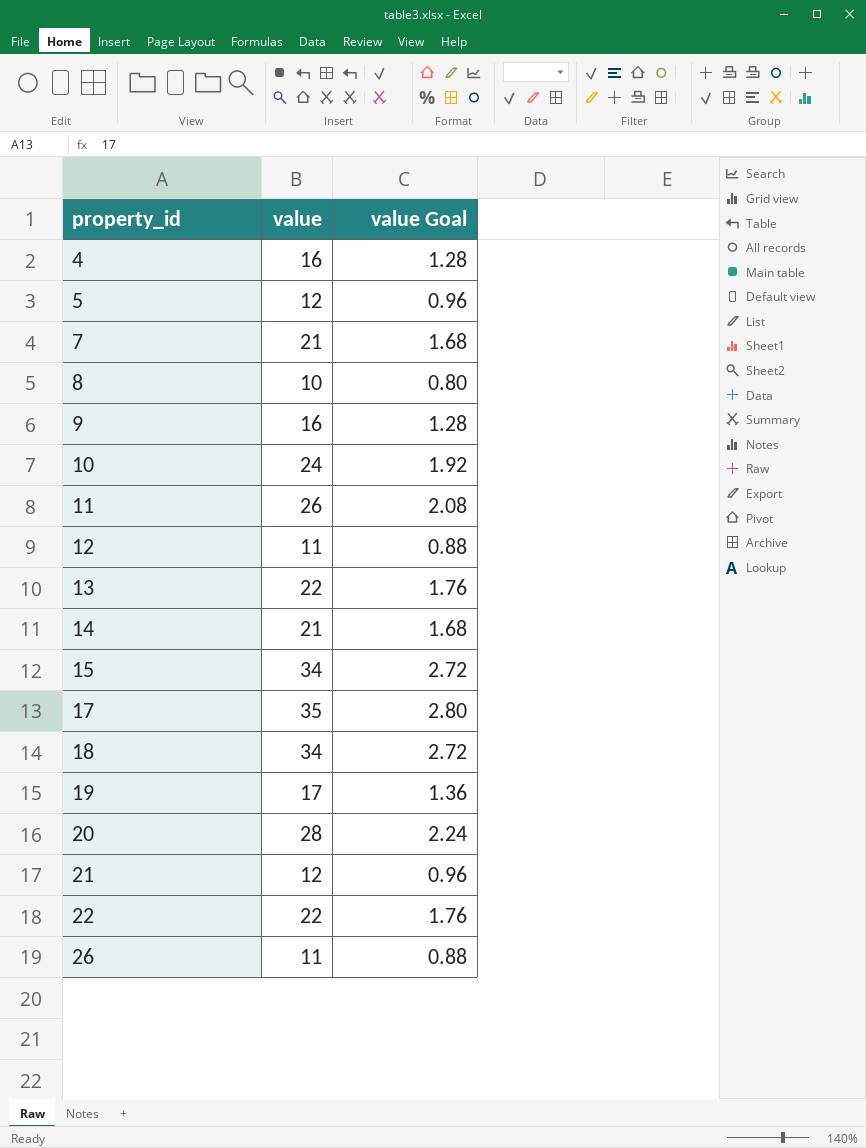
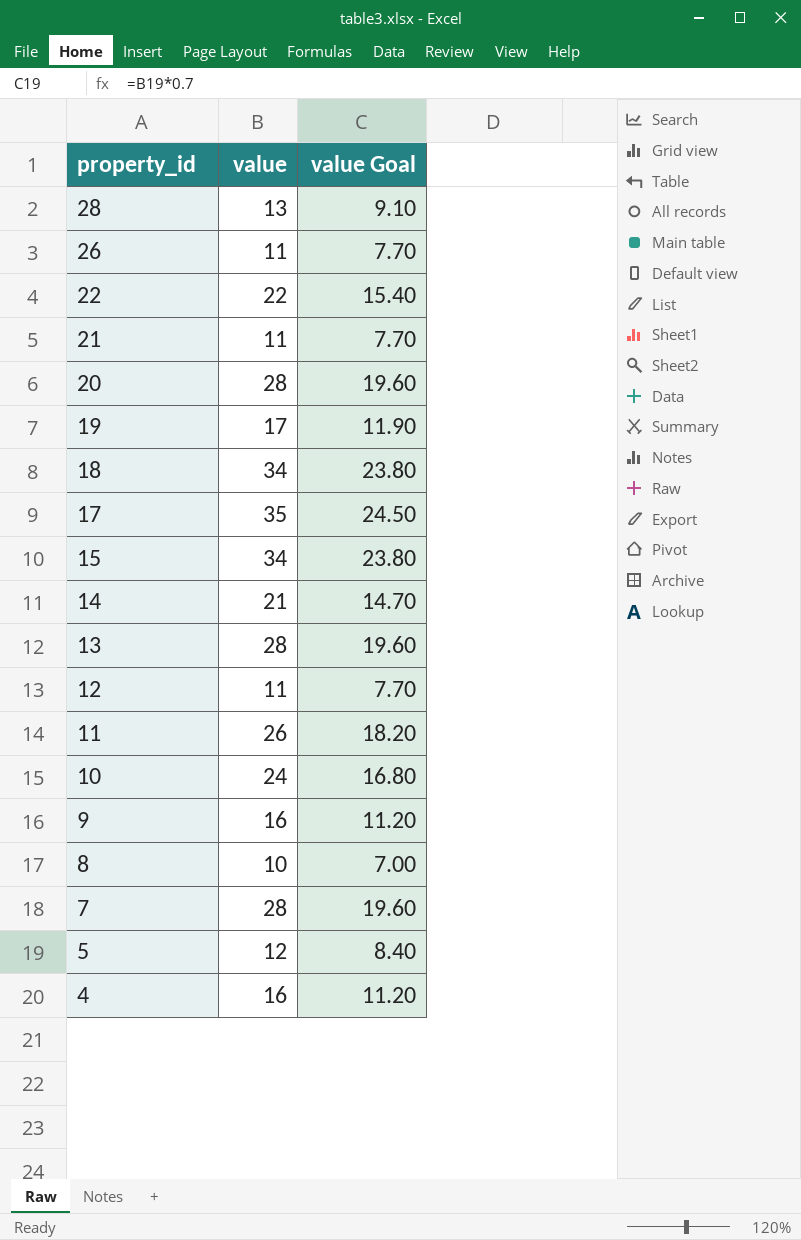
row order: property_id ascending -> property_id descending
column value Goal | formula: [value] * 0.08 -> [value] * 0.7
row 28: none -> 13 | 9.10
21 | value: 12 -> 11
13 | value: 22 -> 28
7 | value: 21 -> 28

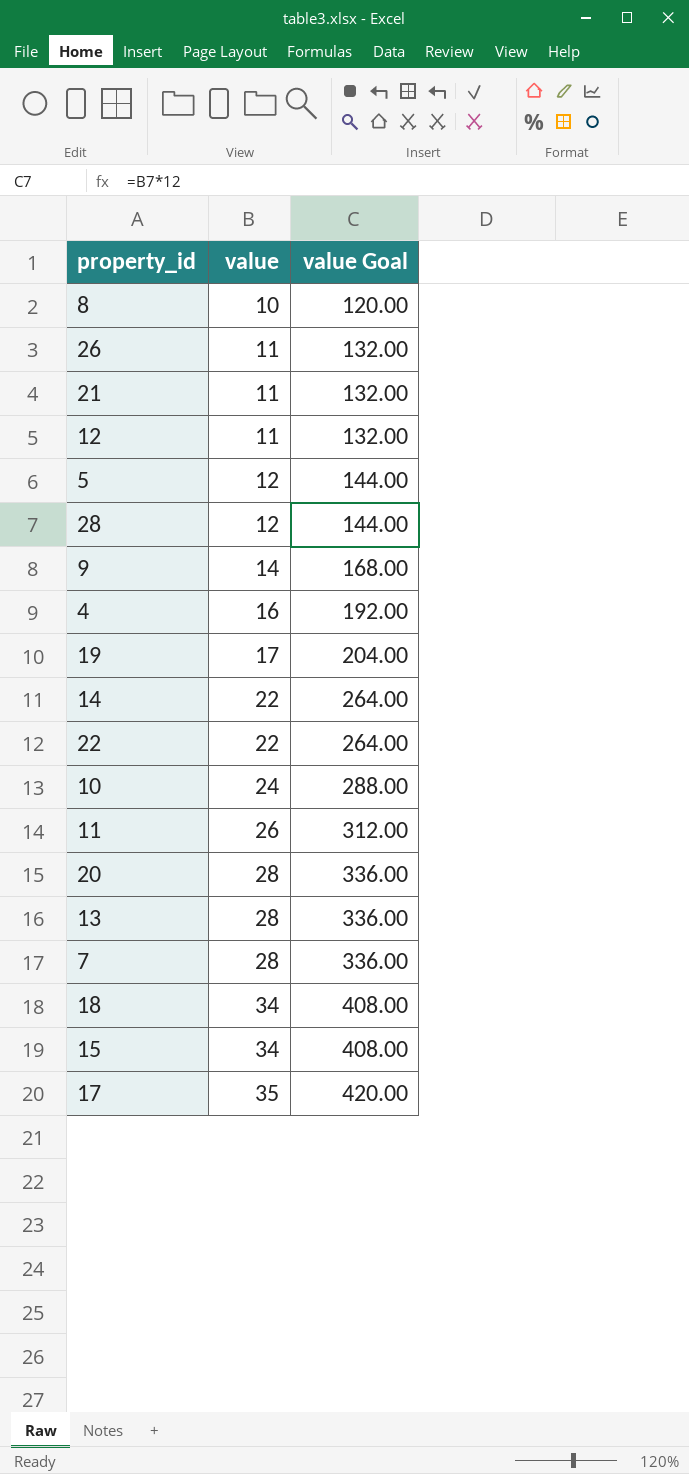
row order: property_id descending -> value ascending
column value Goal | formula: [value] * 0.7 -> [value] * 12
28 | value: 13 -> 12
9 | value: 16 -> 14
14 | value: 21 -> 22

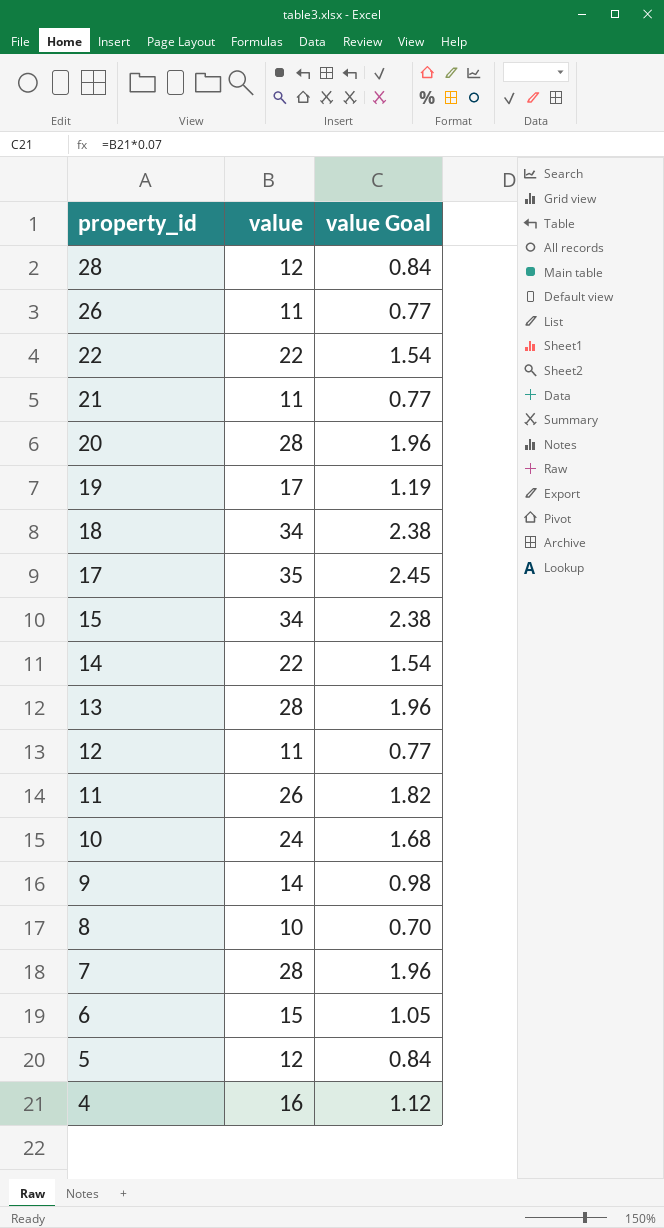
row order: value ascending -> property_id descending
column value Goal | formula: [value] * 12 -> [value] * 0.07
row 6: none -> 15 | 1.05

